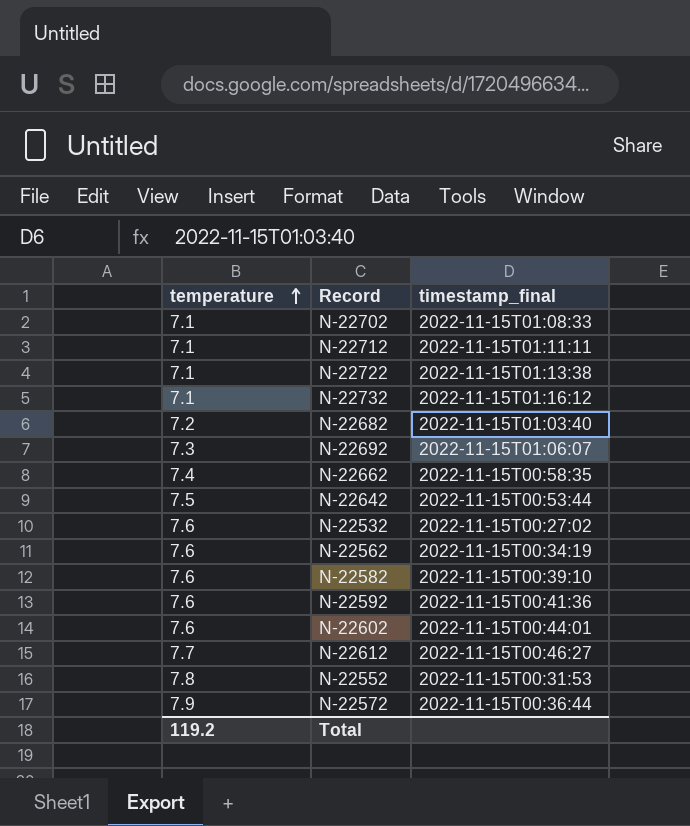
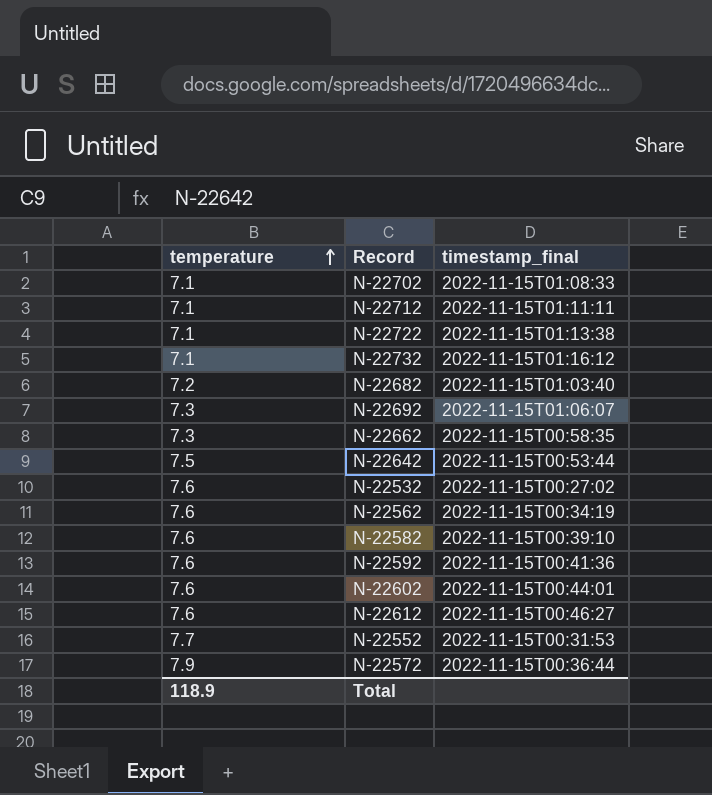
N-22662 | temperature: 7.4 -> 7.3
N-22612 | temperature: 7.7 -> 7.6
N-22552 | temperature: 7.8 -> 7.7
Total | temperature: 119.2 -> 118.9

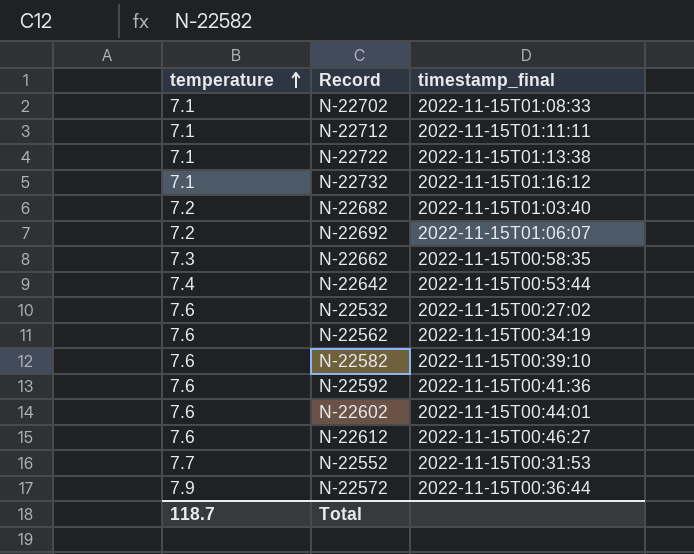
N-22692 | temperature: 7.3 -> 7.2
N-22642 | temperature: 7.5 -> 7.4
Total | temperature: 118.9 -> 118.7

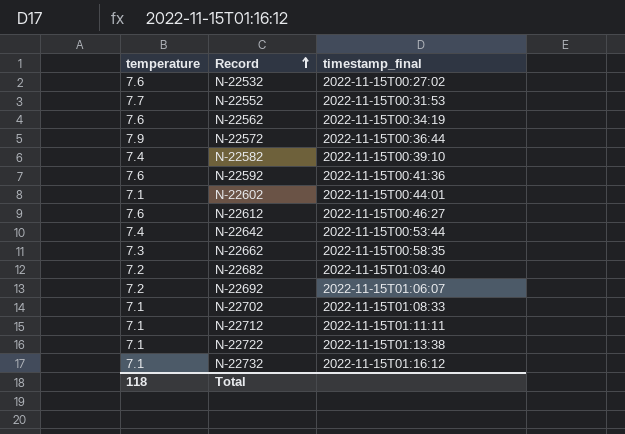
row order: temperature ascending -> Record ascending
N-22582 | temperature: 7.6 -> 7.4
N-22602 | temperature: 7.6 -> 7.1
Total | temperature: 118.7 -> 118

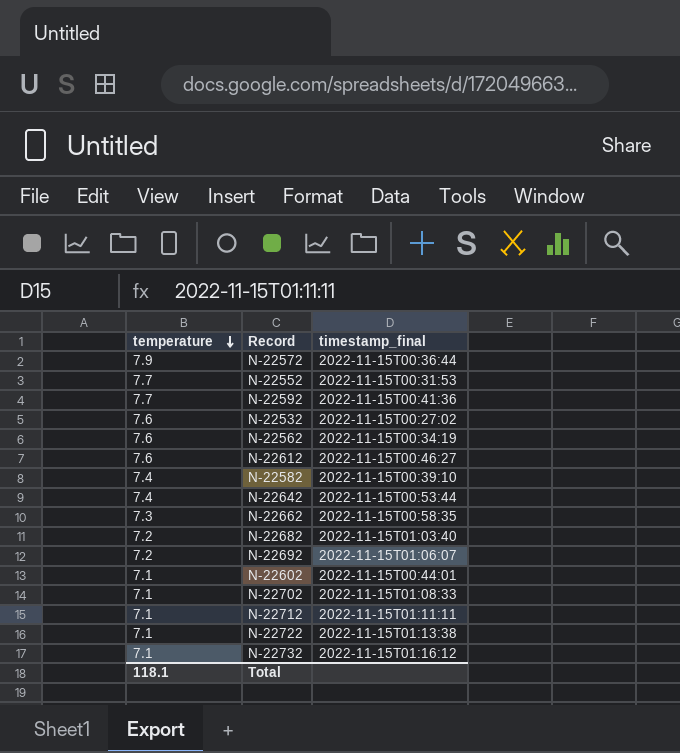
row order: Record ascending -> temperature descending
N-22592 | temperature: 7.6 -> 7.7
Total | temperature: 118 -> 118.1

